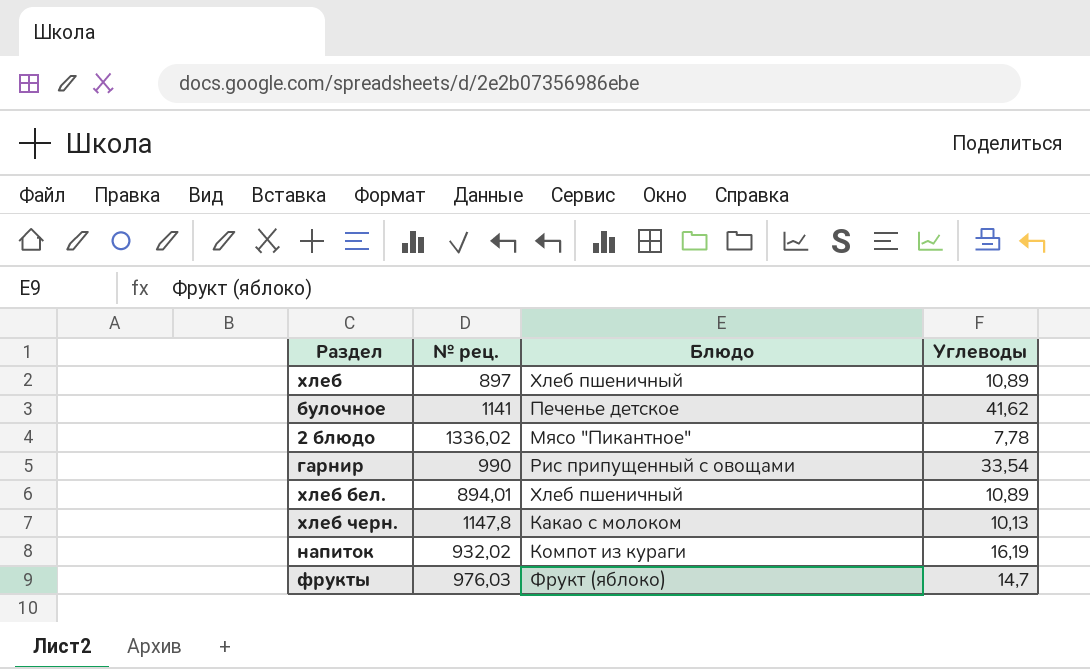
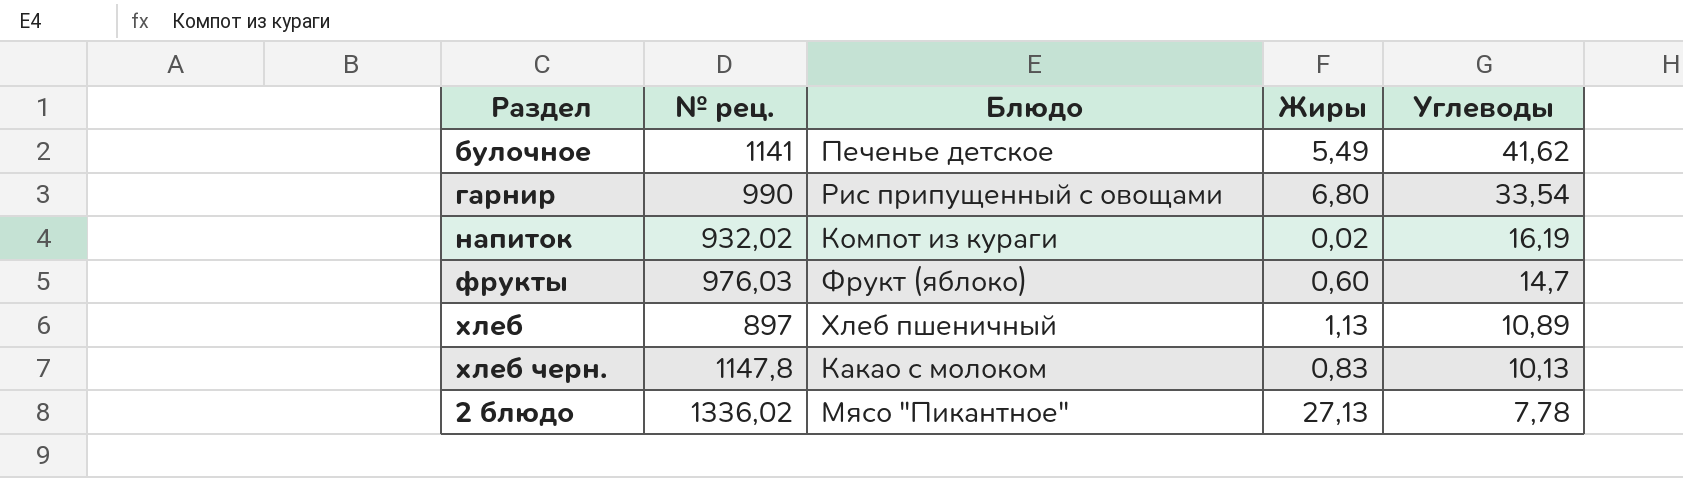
row order: none -> Углеводы descending
column Жиры | position: none -> 4
row хлеб бел.: 894,01 | Хлеб пшеничный | 10,89 -> none

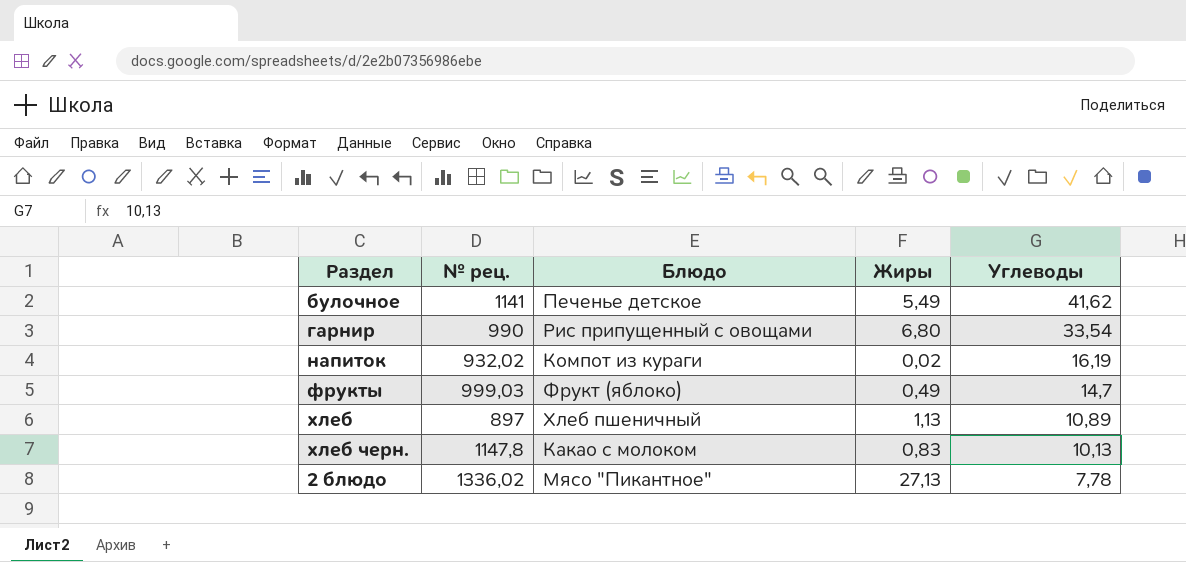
фрукты | № рец.: 976,03 -> 999,03
фрукты | Жиры: 0,60 -> 0,49

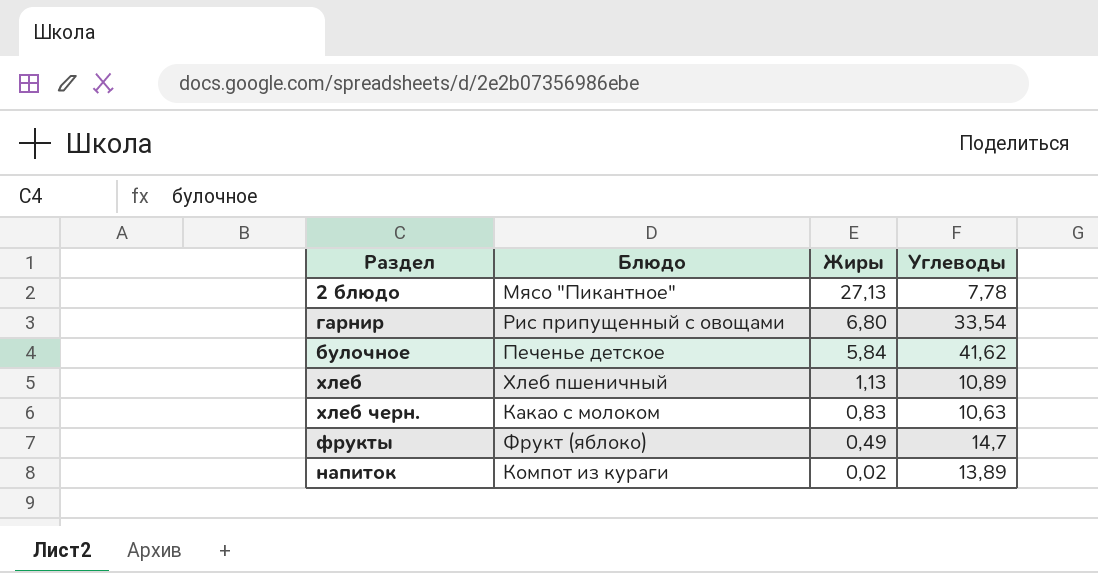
row order: Углеводы descending -> Жиры descending
column № рец. | position: 2 -> none
булочное | Жиры: 5,49 -> 5,84
хлеб черн. | Углеводы: 10,13 -> 10,63
напиток | Углеводы: 16,19 -> 13,89

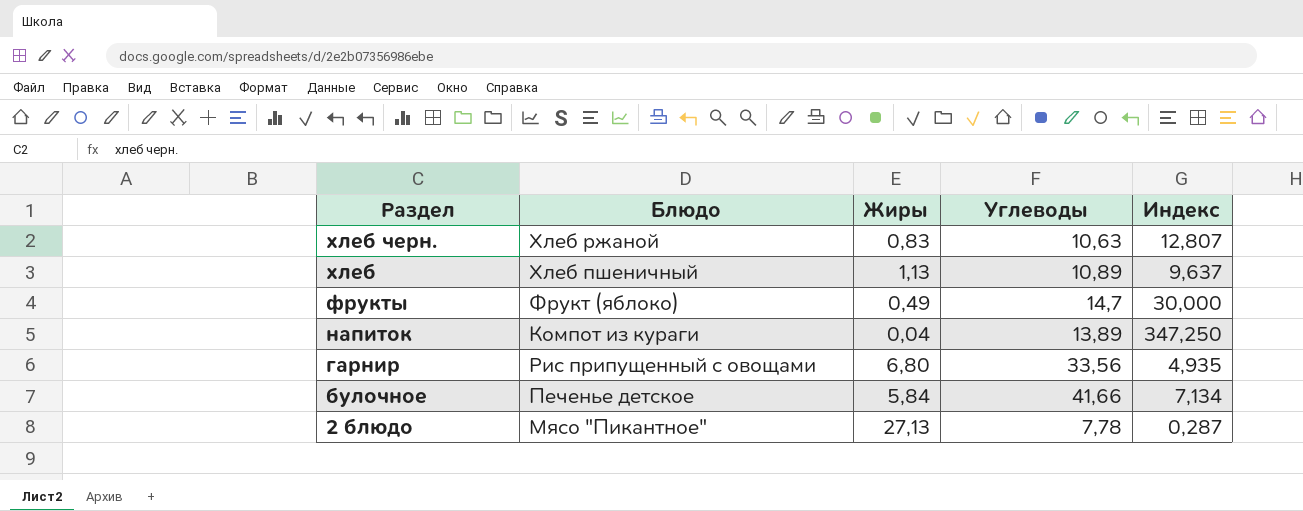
row order: Жиры descending -> Раздел descending
column Индекс | formula: none -> [Углеводы] / [Жиры]
хлеб черн. | Блюдо: Какао с молоком -> Хлеб ржаной
напиток | Жиры: 0,02 -> 0,04
гарнир | Углеводы: 33,54 -> 33,56
булочное | Углеводы: 41,62 -> 41,66

